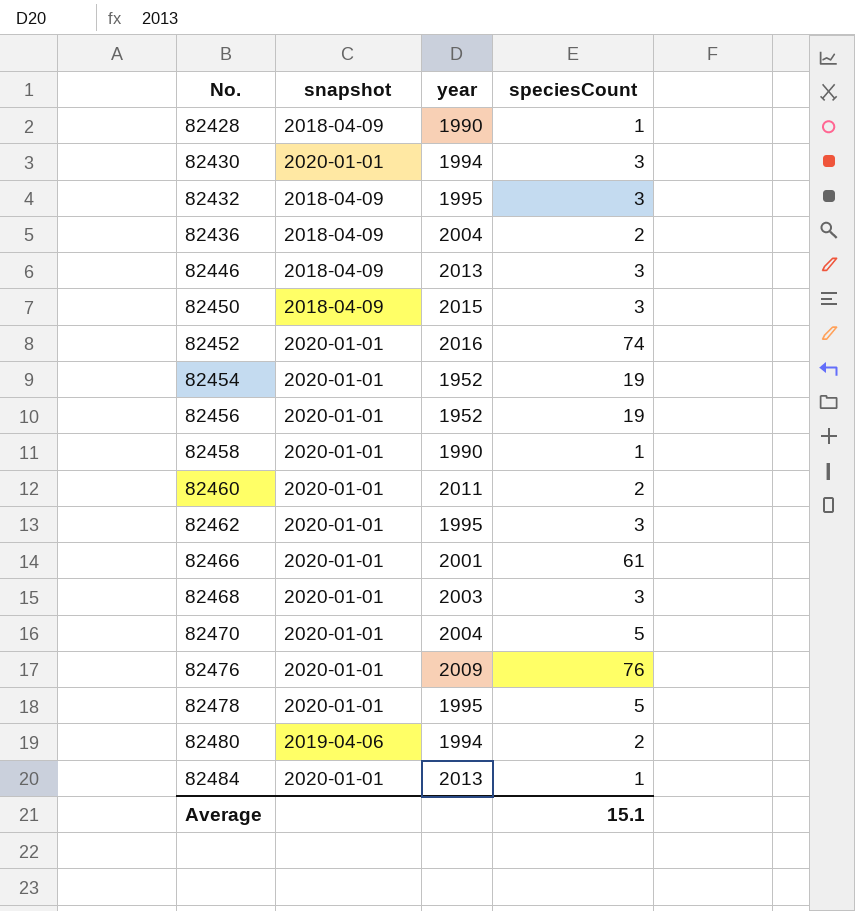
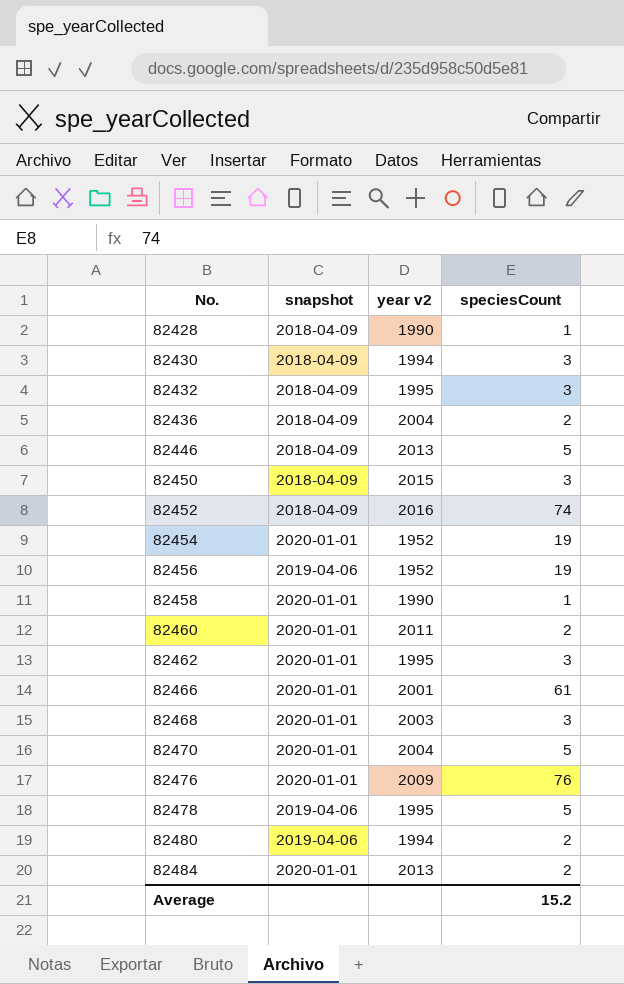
column name: year -> year v2
82430 | snapshot: 2020-01-01 -> 2018-04-09
82446 | speciesCount: 3 -> 5
82452 | snapshot: 2020-01-01 -> 2018-04-09
82456 | snapshot: 2020-01-01 -> 2019-04-06
82478 | snapshot: 2020-01-01 -> 2019-04-06
82484 | speciesCount: 1 -> 2
Average | speciesCount: 15.1 -> 15.2

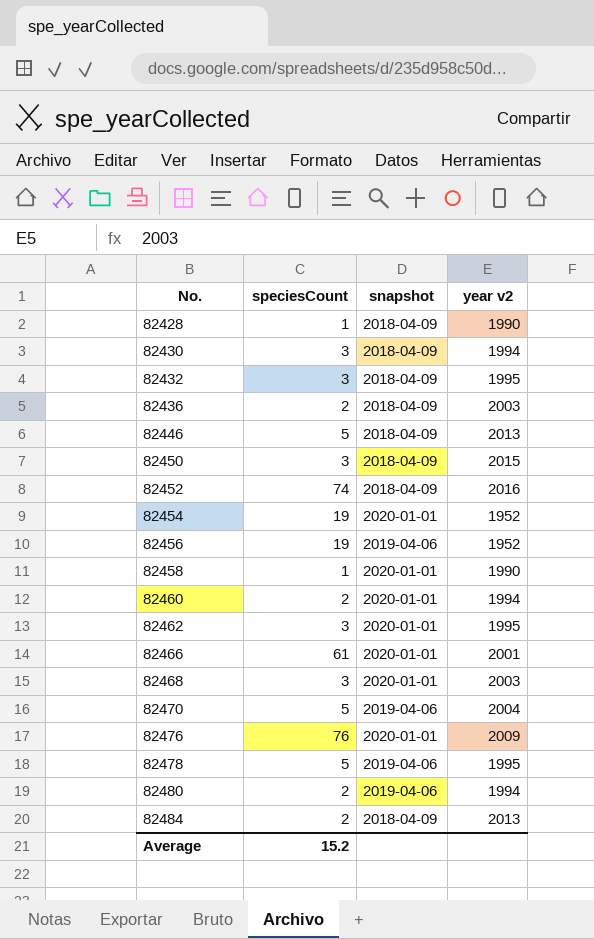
column speciesCount | position: 4 -> 2
82436 | year v2: 2004 -> 2003
82460 | year v2: 2011 -> 1994
82470 | snapshot: 2020-01-01 -> 2019-04-06
82484 | snapshot: 2020-01-01 -> 2018-04-09

